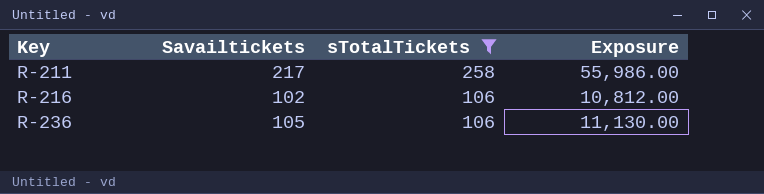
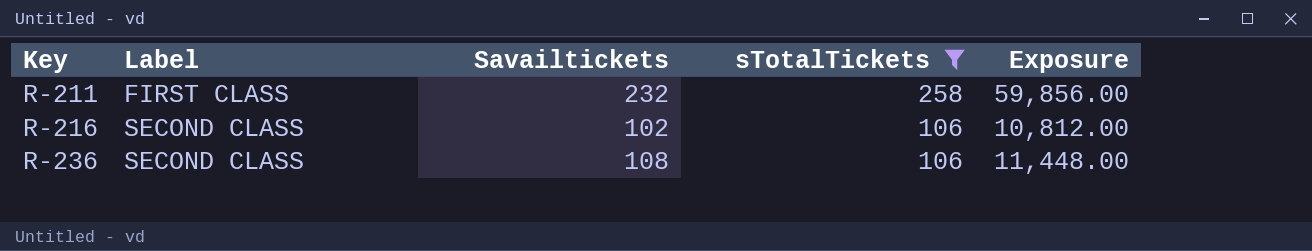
column Label | position: none -> 2
R-211 | Savailtickets: 217 -> 232
R-211 | Exposure: 55,986.00 -> 59,856.00
R-236 | Savailtickets: 105 -> 108
R-236 | Exposure: 11,130.00 -> 11,448.00

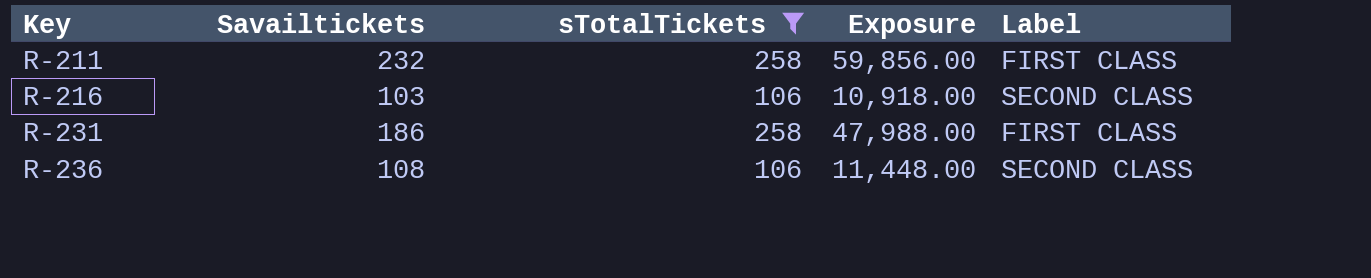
column Label | position: 2 -> 5
R-216 | Savailtickets: 102 -> 103
R-216 | Exposure: 10,812.00 -> 10,918.00
row R-231: none -> 186 | 258 | 47,988.00 | FIRST CLASS

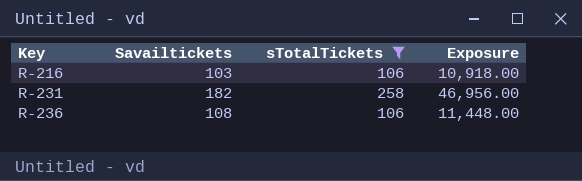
column Label | position: 5 -> none
row R-211: 232 | 258 | 59,856.00 | FIRST CLASS -> none
R-231 | Savailtickets: 186 -> 182
R-231 | Exposure: 47,988.00 -> 46,956.00

